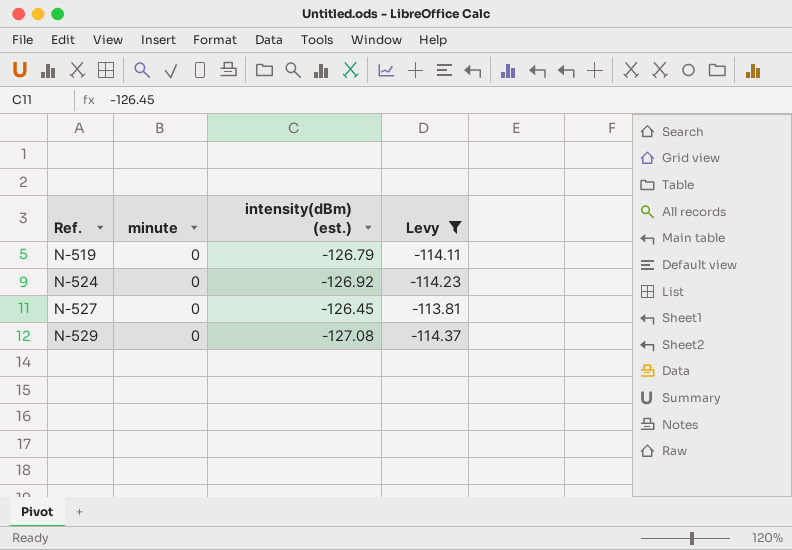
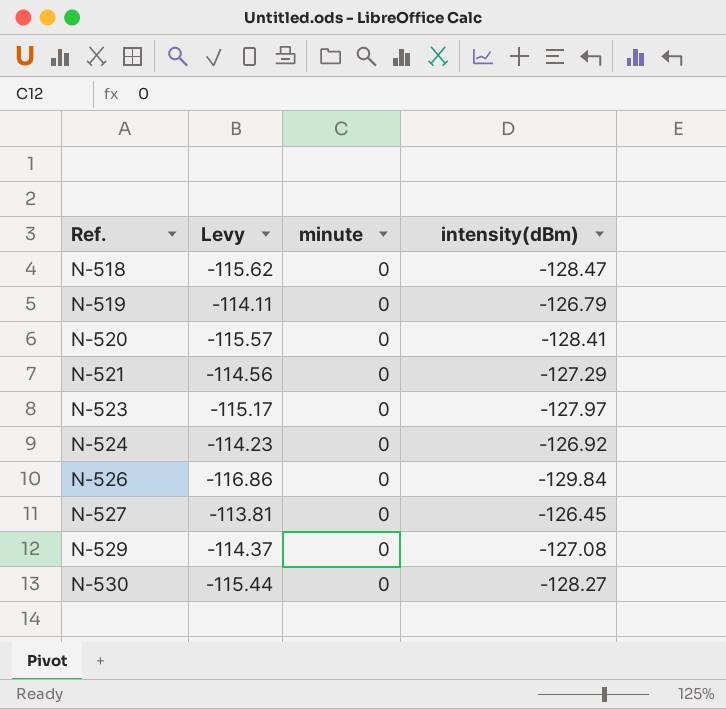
filter: Levy >= -114.37 -> none
column Levy | position: 4 -> 2
column name: intensity(dBm) (est.) -> intensity(dBm)

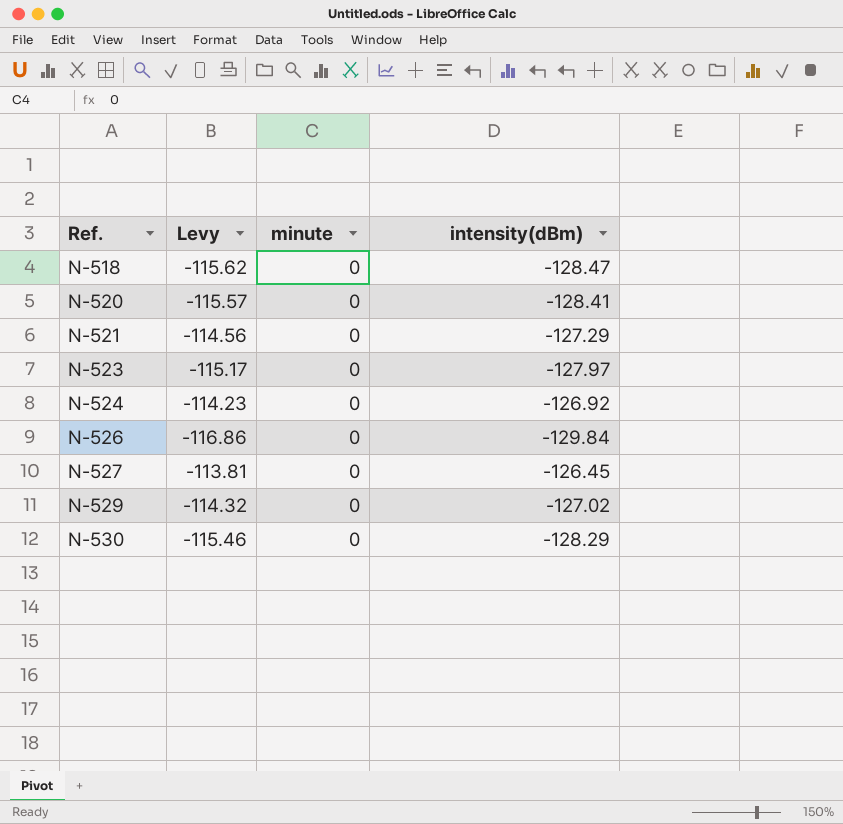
row N-519: -114.11 | 0 | -126.79 -> none
N-529 | Levy: -114.37 -> -114.32
N-529 | intensity(dBm): -127.08 -> -127.02
N-530 | Levy: -115.44 -> -115.46
N-530 | intensity(dBm): -128.27 -> -128.29

